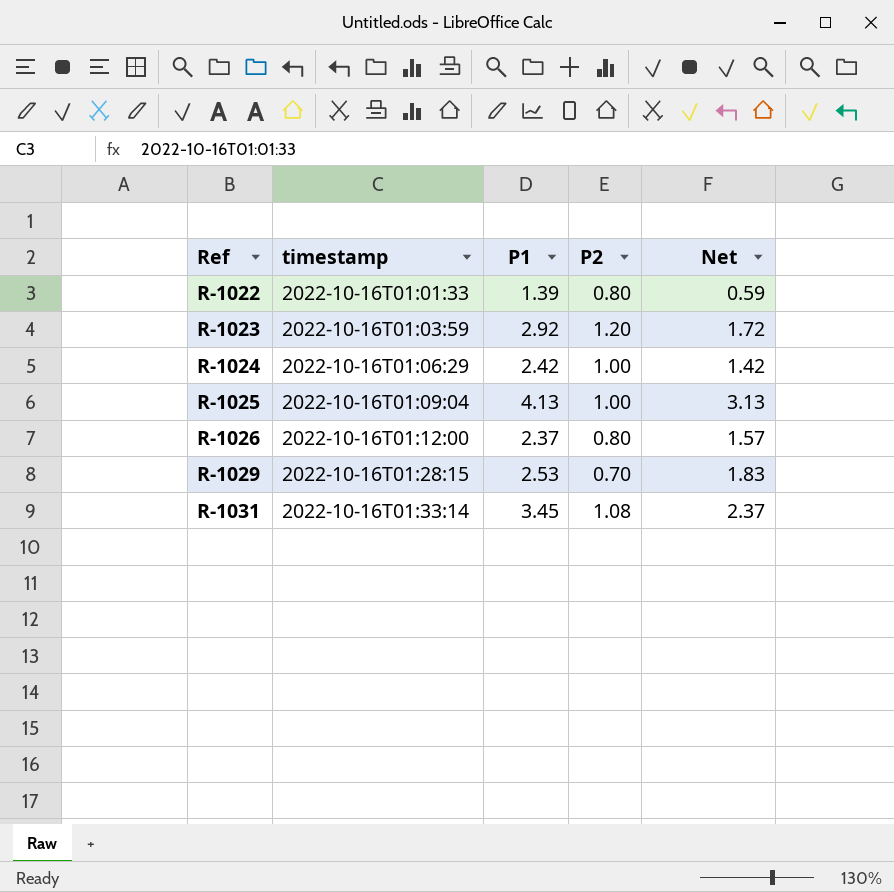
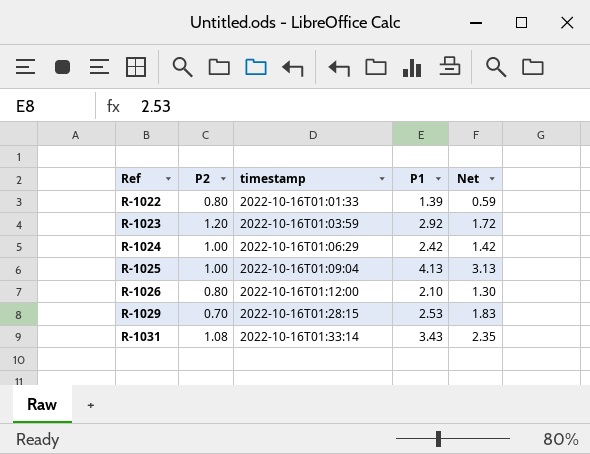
column P2 | position: 4 -> 2
R-1026 | P1: 2.37 -> 2.10
R-1026 | Net: 1.57 -> 1.30
R-1031 | P1: 3.45 -> 3.43
R-1031 | Net: 2.37 -> 2.35

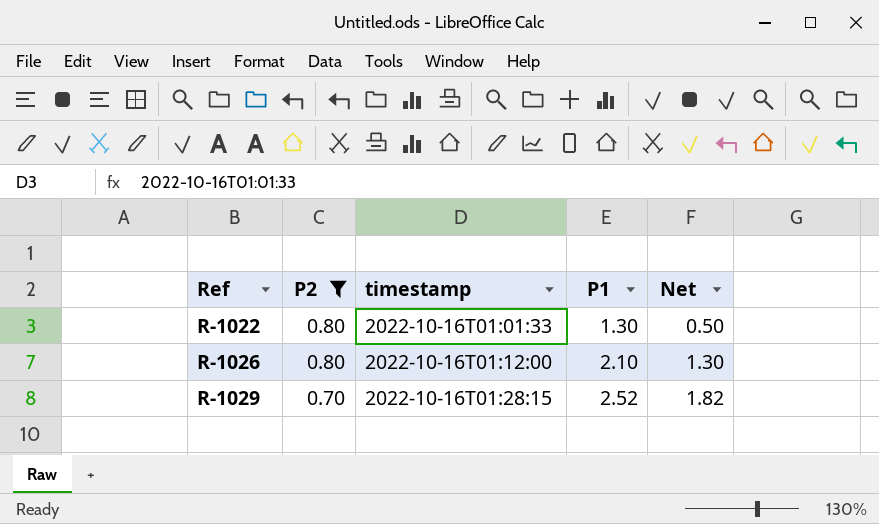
filter: none -> P2 <= 0.80
R-1022 | P1: 1.39 -> 1.30
R-1022 | Net: 0.59 -> 0.50
R-1029 | P1: 2.53 -> 2.52
R-1029 | Net: 1.83 -> 1.82

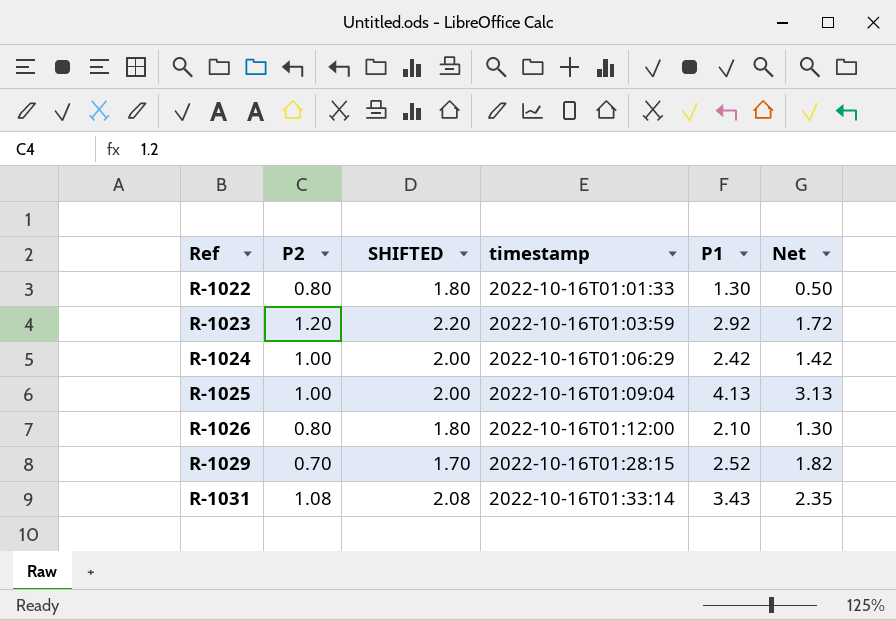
filter: P2 <= 0.80 -> none
column SHIFTED | formula: none -> [P2] + 1

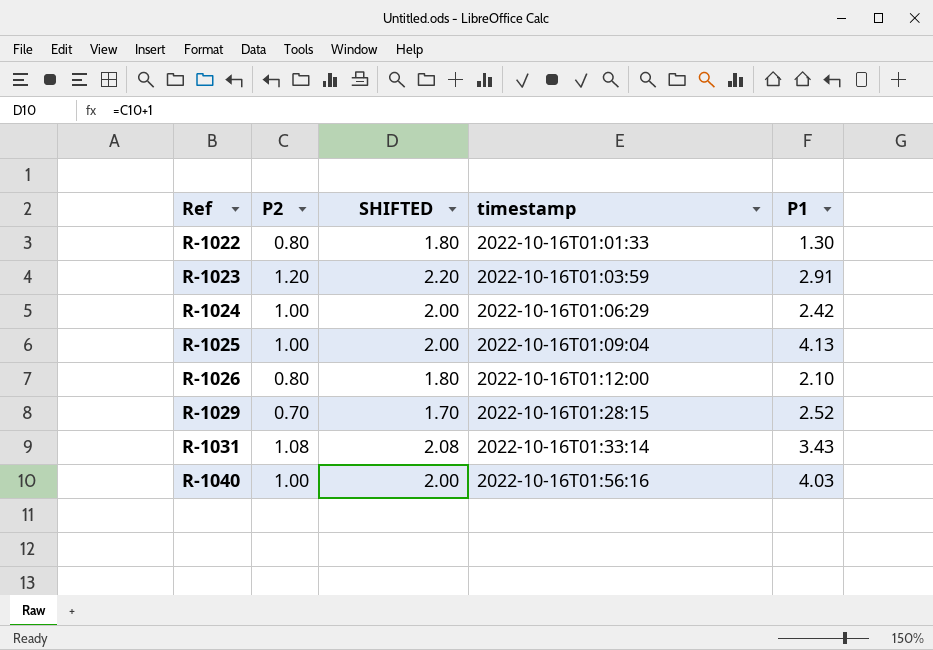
column Net | formula: [P1] - [P2] -> none
R-1023 | P1: 2.92 -> 2.91
row R-1040: none -> 1.00 | 2.00 | 2022-10-16T01:56:16 | 4.03

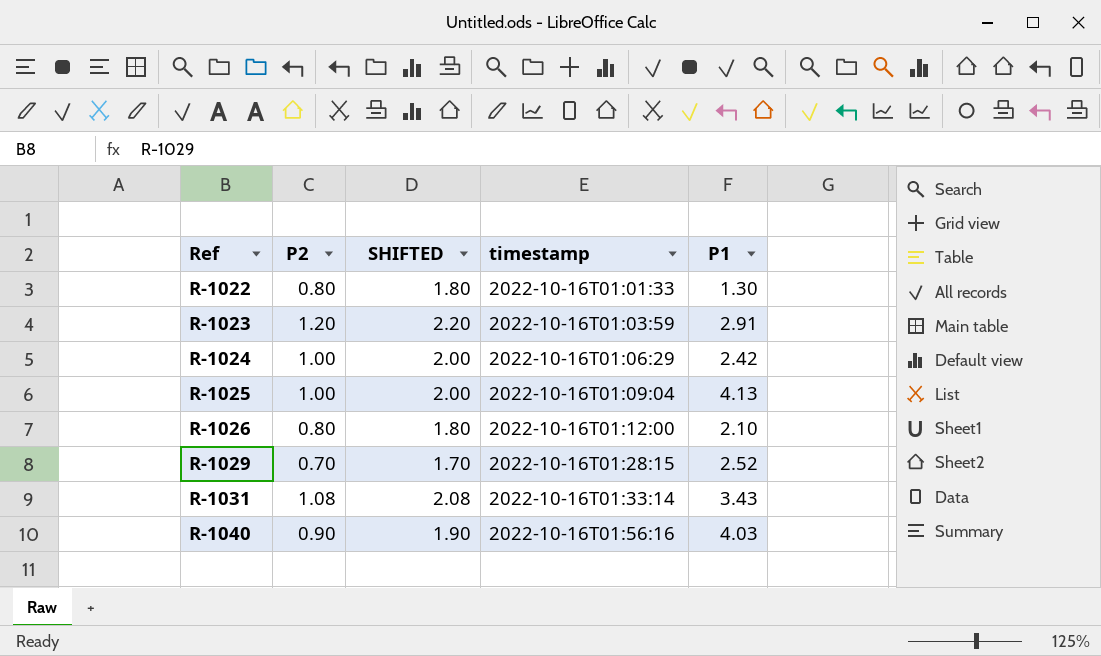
R-1040 | P2: 1.00 -> 0.90
R-1040 | SHIFTED: 2.00 -> 1.90

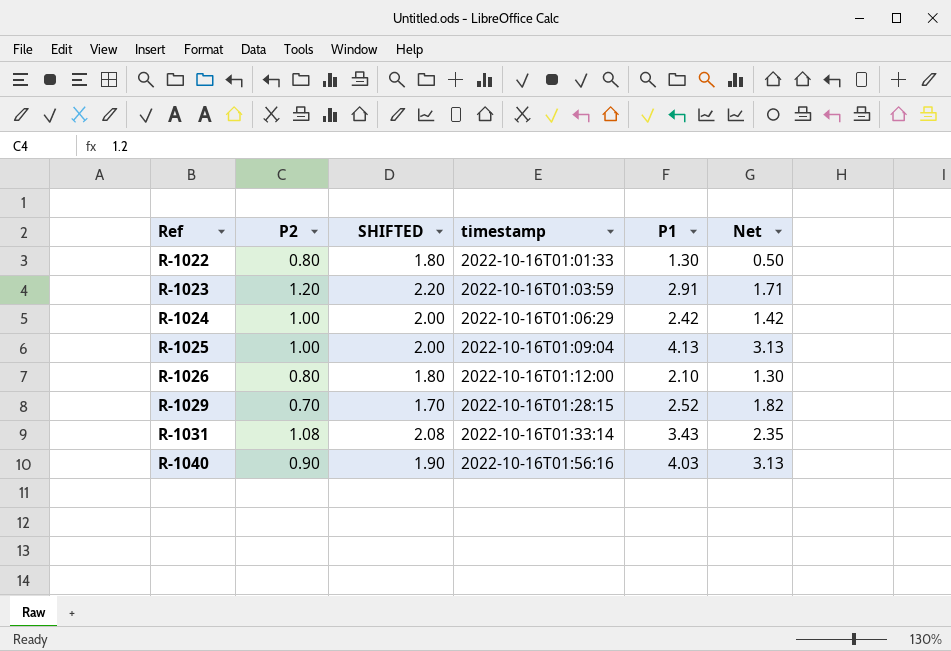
column Net | formula: none -> [P1] - [P2]

